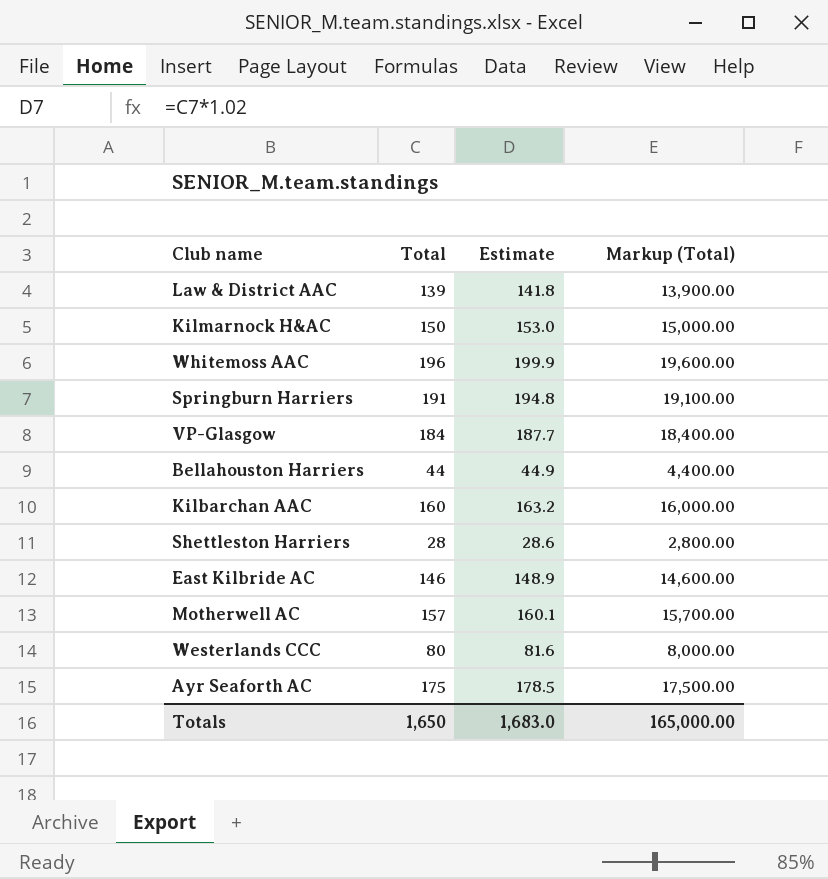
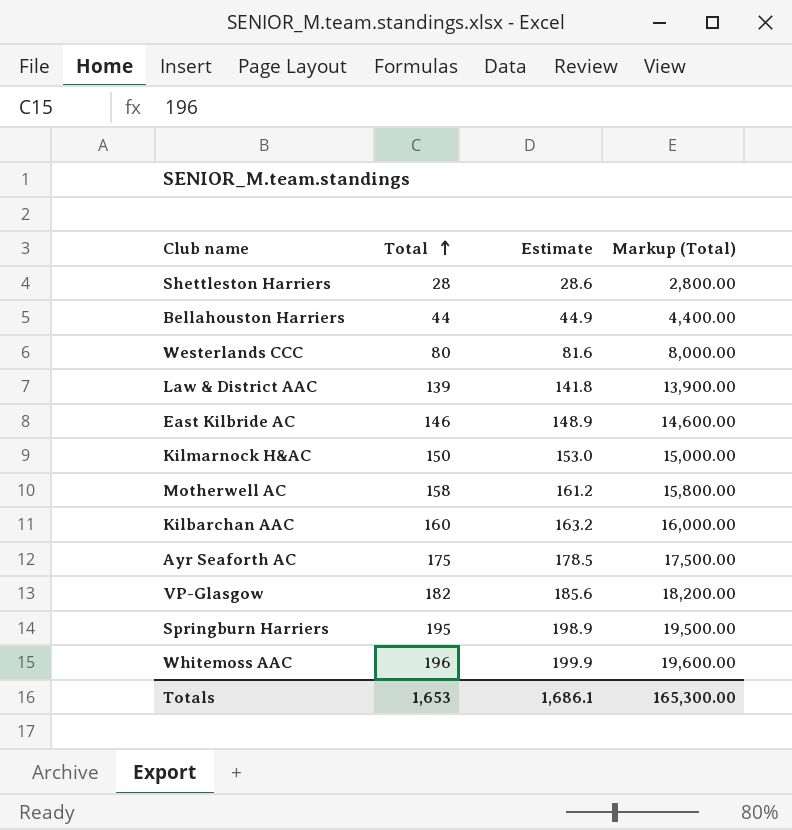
row order: none -> Total ascending
Motherwell AC | Total: 157 -> 158
Motherwell AC | Estimate: 160.1 -> 161.2
Motherwell AC | Markup (Total): 15,700.00 -> 15,800.00
VP-Glasgow | Total: 184 -> 182
VP-Glasgow | Estimate: 187.7 -> 185.6
VP-Glasgow | Markup (Total): 18,400.00 -> 18,200.00
Springburn Harriers | Total: 191 -> 195
Springburn Harriers | Estimate: 194.8 -> 198.9
Springburn Harriers | Markup (Total): 19,100.00 -> 19,500.00
Totals | Total: 1,650 -> 1,653
Totals | Estimate: 1,683.0 -> 1,686.1
Totals | Markup (Total): 165,000.00 -> 165,300.00

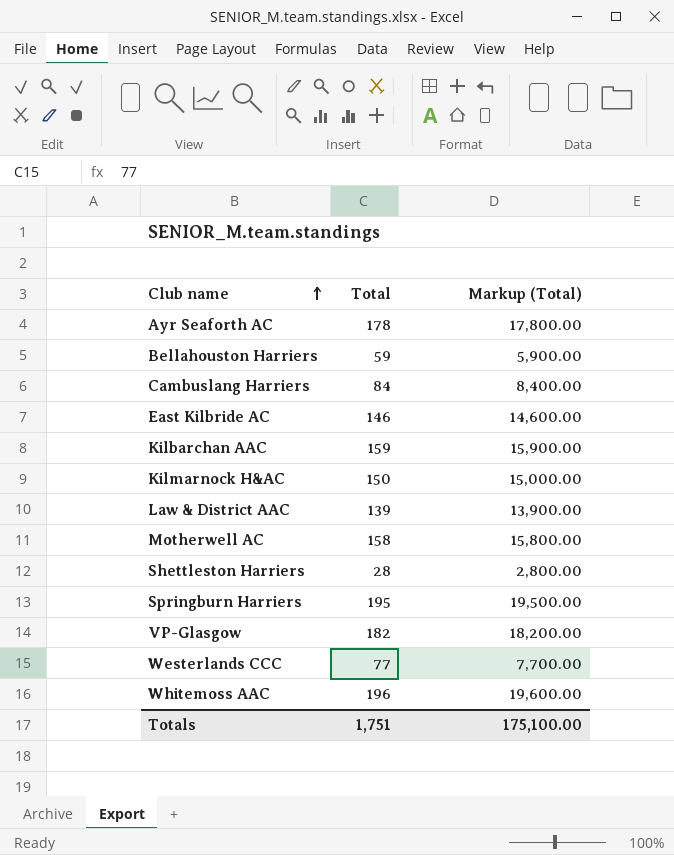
row order: Total ascending -> Club name ascending
column Estimate | formula: [Total] * 1.02 -> none
Ayr Seaforth AC | Total: 175 -> 178
Ayr Seaforth AC | Markup (Total): 17,500.00 -> 17,800.00
Bellahouston Harriers | Total: 44 -> 59
Bellahouston Harriers | Markup (Total): 4,400.00 -> 5,900.00
row Cambuslang Harriers: none -> 84 | 8,400.00
Kilbarchan AAC | Total: 160 -> 159
Kilbarchan AAC | Markup (Total): 16,000.00 -> 15,900.00
Westerlands CCC | Total: 80 -> 77
Westerlands CCC | Markup (Total): 8,000.00 -> 7,700.00
Totals | Total: 1,653 -> 1,751
Totals | Markup (Total): 165,300.00 -> 175,100.00

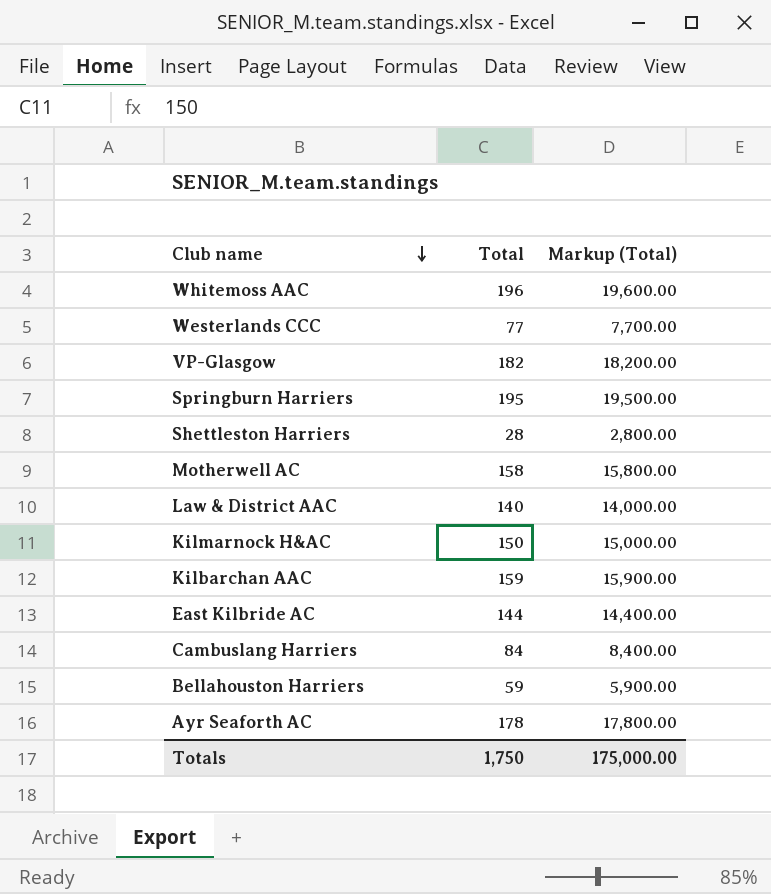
row order: Club name ascending -> Club name descending
Law & District AAC | Total: 139 -> 140
Law & District AAC | Markup (Total): 13,900.00 -> 14,000.00
East Kilbride AC | Total: 146 -> 144
East Kilbride AC | Markup (Total): 14,600.00 -> 14,400.00
Totals | Total: 1,751 -> 1,750
Totals | Markup (Total): 175,100.00 -> 175,000.00

